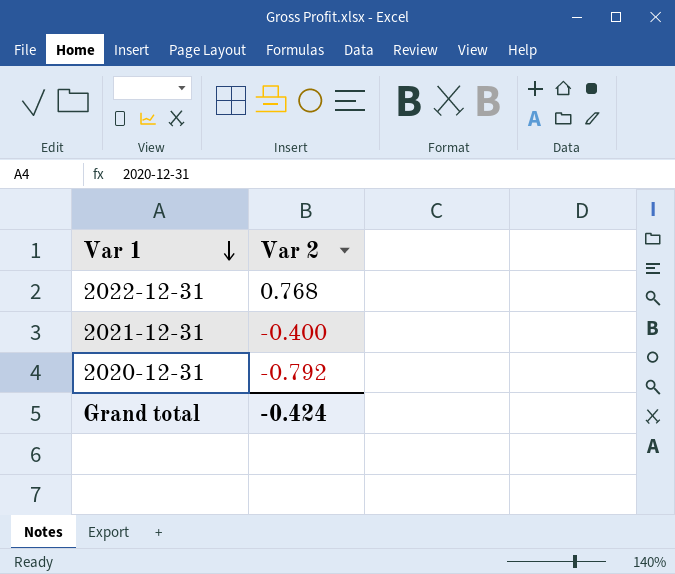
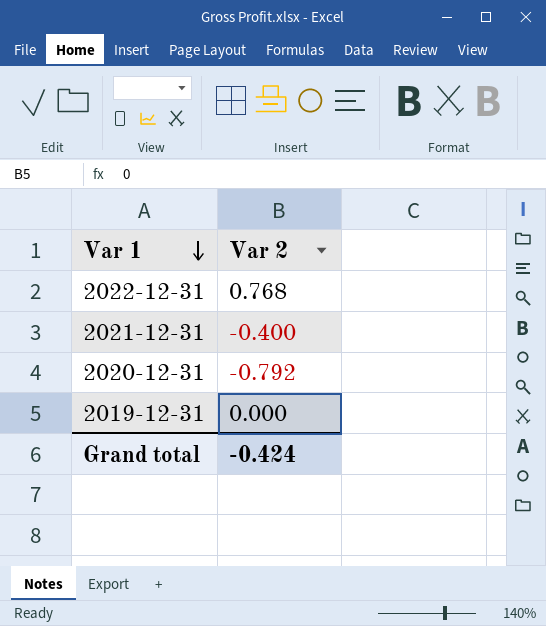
row 2019-12-31: none -> 0.000

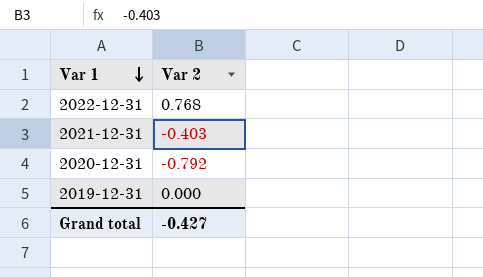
2021-12-31 | Var 2: -0.400 -> -0.403
Grand total | Var 2: -0.424 -> -0.427

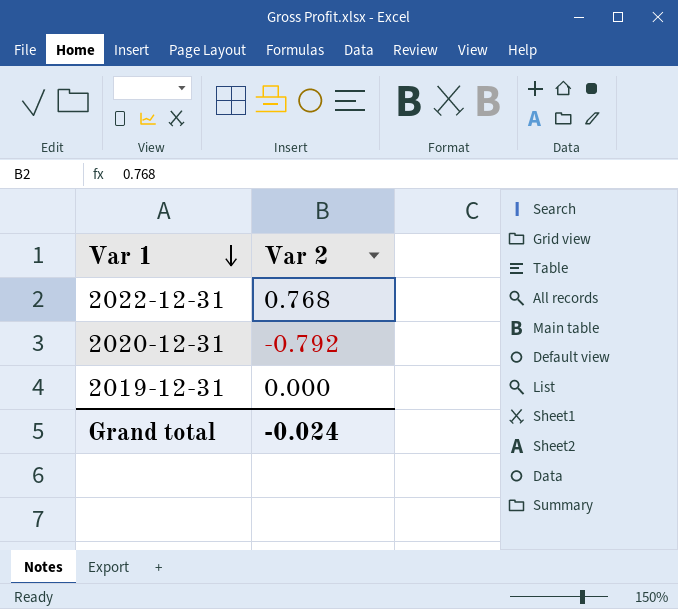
row 2021-12-31: -0.403 -> none
Grand total | Var 2: -0.427 -> -0.024

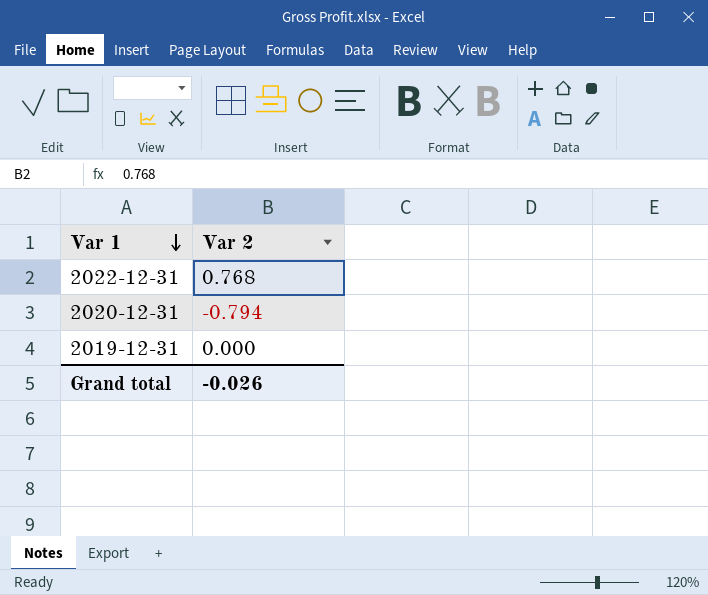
2020-12-31 | Var 2: -0.792 -> -0.794
Grand total | Var 2: -0.024 -> -0.026

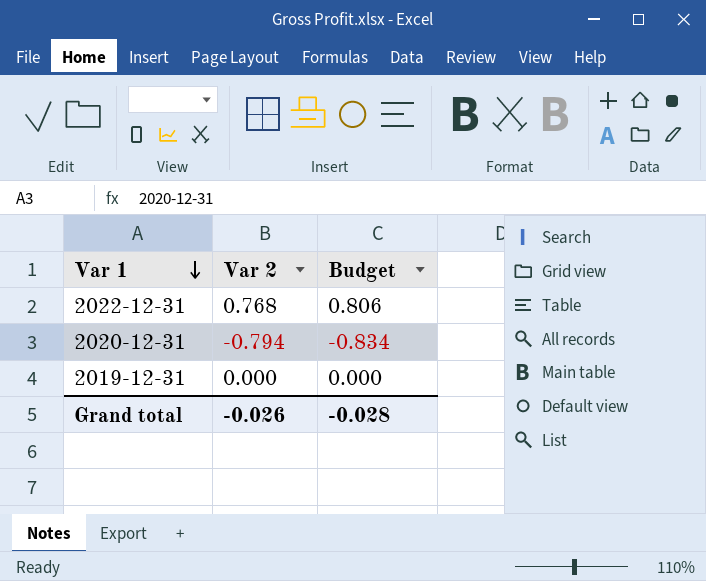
column Budget | formula: none -> [Var 2] * 1.05

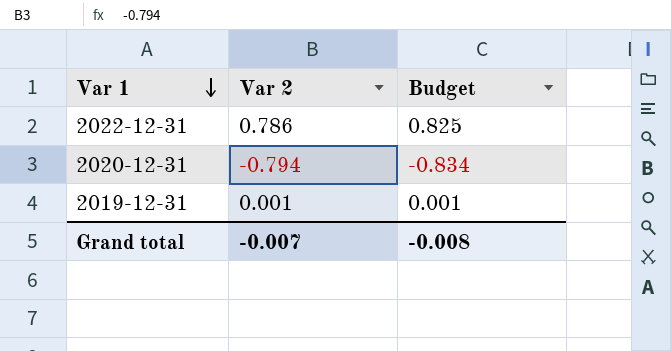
2022-12-31 | Var 2: 0.768 -> 0.786
2022-12-31 | Budget: 0.806 -> 0.825
2019-12-31 | Var 2: 0.000 -> 0.001
2019-12-31 | Budget: 0.000 -> 0.001
Grand total | Var 2: -0.026 -> -0.007
Grand total | Budget: -0.028 -> -0.008

